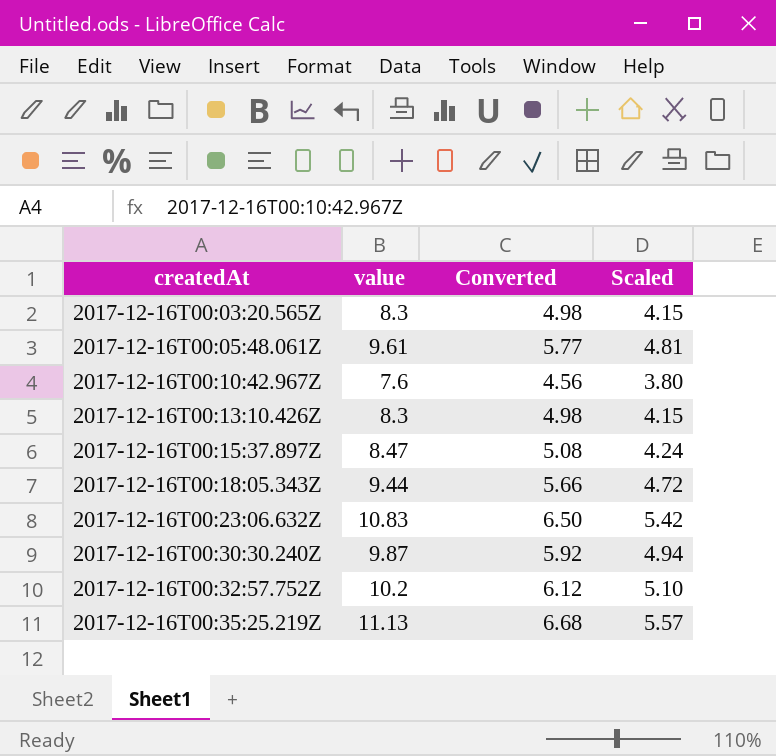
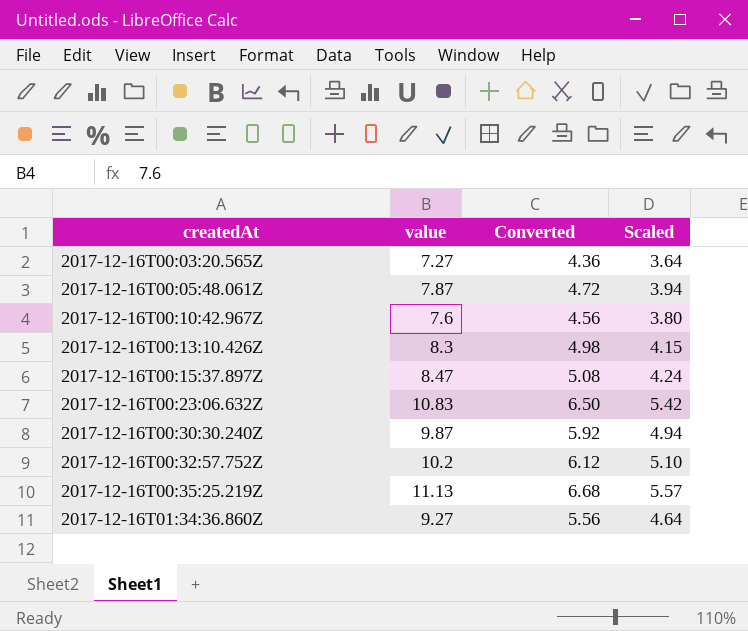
row 2017-12-16T00:18:05.343Z: 9.44 | 5.66 | 4.72 -> none
2017-12-16T00:03:20.565Z | value: 8.3 -> 7.27
2017-12-16T00:03:20.565Z | Converted: 4.98 -> 4.36
2017-12-16T00:03:20.565Z | Scaled: 4.15 -> 3.64
2017-12-16T00:05:48.061Z | value: 9.61 -> 7.87
2017-12-16T00:05:48.061Z | Converted: 5.77 -> 4.72
2017-12-16T00:05:48.061Z | Scaled: 4.81 -> 3.94
row 2017-12-16T01:34:36.860Z: none -> 9.27 | 5.56 | 4.64

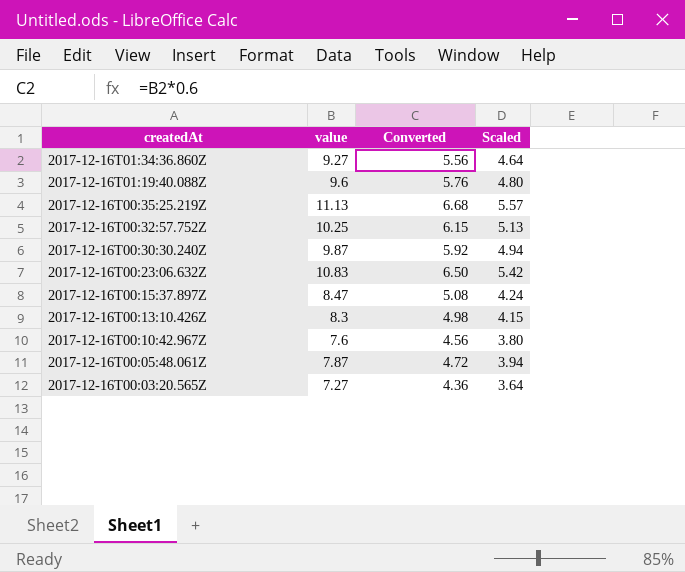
row order: createdAt ascending -> createdAt descending
row 2017-12-16T01:19:40.088Z: none -> 9.6 | 5.76 | 4.80
2017-12-16T00:32:57.752Z | value: 10.2 -> 10.25
2017-12-16T00:32:57.752Z | Converted: 6.12 -> 6.15
2017-12-16T00:32:57.752Z | Scaled: 5.10 -> 5.13

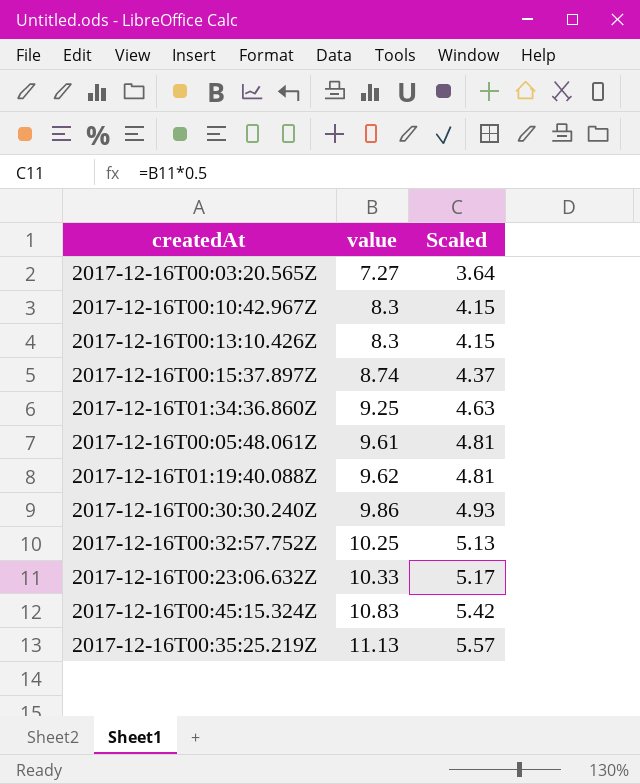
row order: createdAt descending -> value ascending
column Converted | formula: [value] * 0.6 -> none
2017-12-16T00:10:42.967Z | value: 7.6 -> 8.3
2017-12-16T00:10:42.967Z | Scaled: 3.80 -> 4.15
2017-12-16T00:15:37.897Z | value: 8.47 -> 8.74
2017-12-16T00:15:37.897Z | Scaled: 4.24 -> 4.37
2017-12-16T01:34:36.860Z | value: 9.27 -> 9.25
2017-12-16T01:34:36.860Z | Scaled: 4.64 -> 4.63
2017-12-16T00:05:48.061Z | value: 7.87 -> 9.61
2017-12-16T00:05:48.061Z | Scaled: 3.94 -> 4.81
2017-12-16T01:19:40.088Z | value: 9.6 -> 9.62
2017-12-16T01:19:40.088Z | Scaled: 4.80 -> 4.81
2017-12-16T00:30:30.240Z | value: 9.87 -> 9.86
2017-12-16T00:30:30.240Z | Scaled: 4.94 -> 4.93
2017-12-16T00:23:06.632Z | value: 10.83 -> 10.33
2017-12-16T00:23:06.632Z | Scaled: 5.42 -> 5.17
row 2017-12-16T00:45:15.324Z: none -> 10.83 | 5.42

